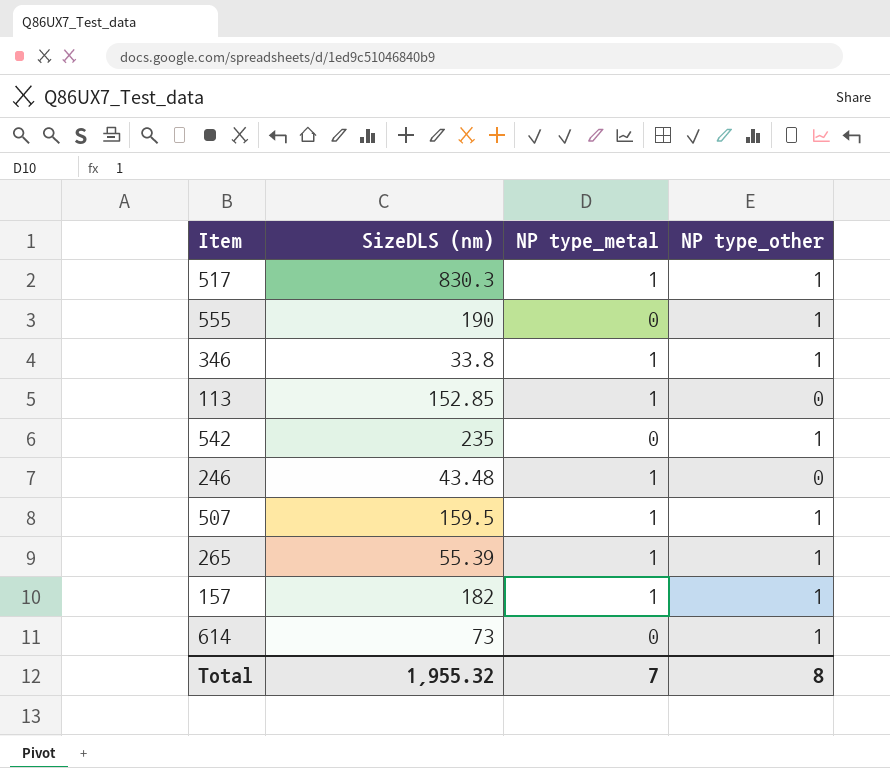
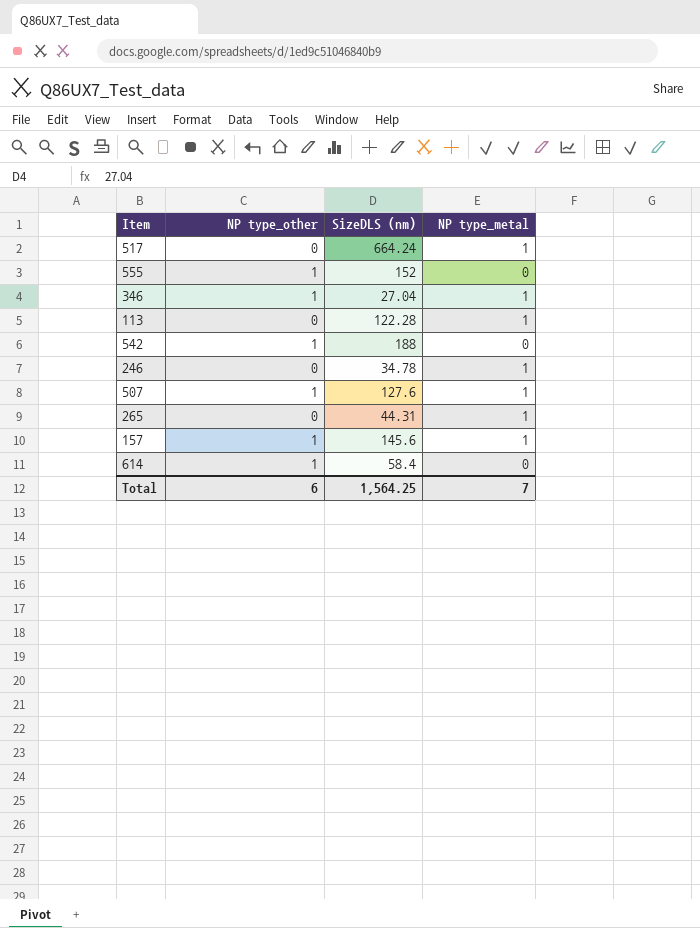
column NP type_other | position: 4 -> 2
517 | NP type_other: 1 -> 0
517 | SizeDLS (nm): 830.3 -> 664.24
555 | SizeDLS (nm): 190 -> 152
346 | SizeDLS (nm): 33.8 -> 27.04
113 | SizeDLS (nm): 152.85 -> 122.28
542 | SizeDLS (nm): 235 -> 188
246 | SizeDLS (nm): 43.48 -> 34.78
507 | SizeDLS (nm): 159.5 -> 127.6
265 | NP type_other: 1 -> 0
265 | SizeDLS (nm): 55.39 -> 44.31
157 | SizeDLS (nm): 182 -> 145.6
614 | SizeDLS (nm): 73 -> 58.4
Total | NP type_other: 8 -> 6
Total | SizeDLS (nm): 1,955.32 -> 1,564.25

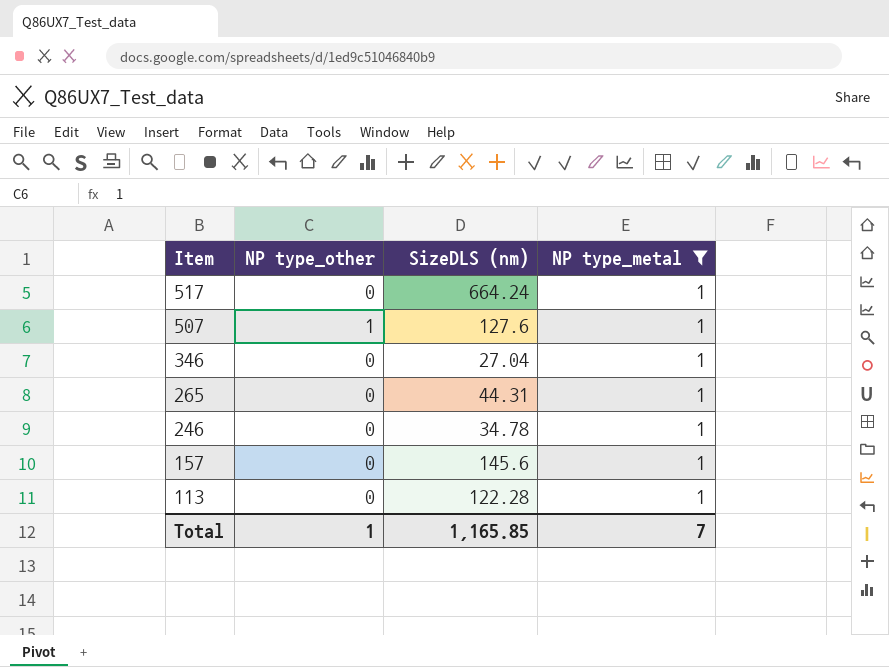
filter: none -> NP type_metal = 1
row order: none -> Item descending
346 | NP type_other: 1 -> 0
157 | NP type_other: 1 -> 0
Total | NP type_other: 6 -> 1
Total | SizeDLS (nm): 1,564.25 -> 1,165.85

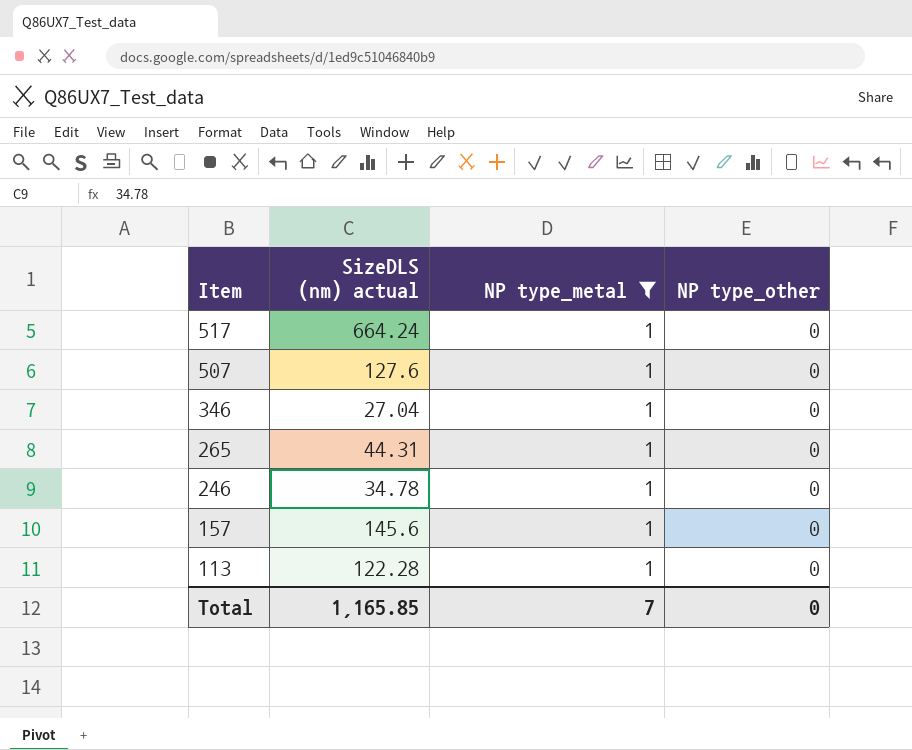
column name: SizeDLS (nm) -> SizeDLS (nm) actual
column NP type_other | position: 2 -> 4
507 | NP type_other: 1 -> 0
Total | NP type_other: 1 -> 0

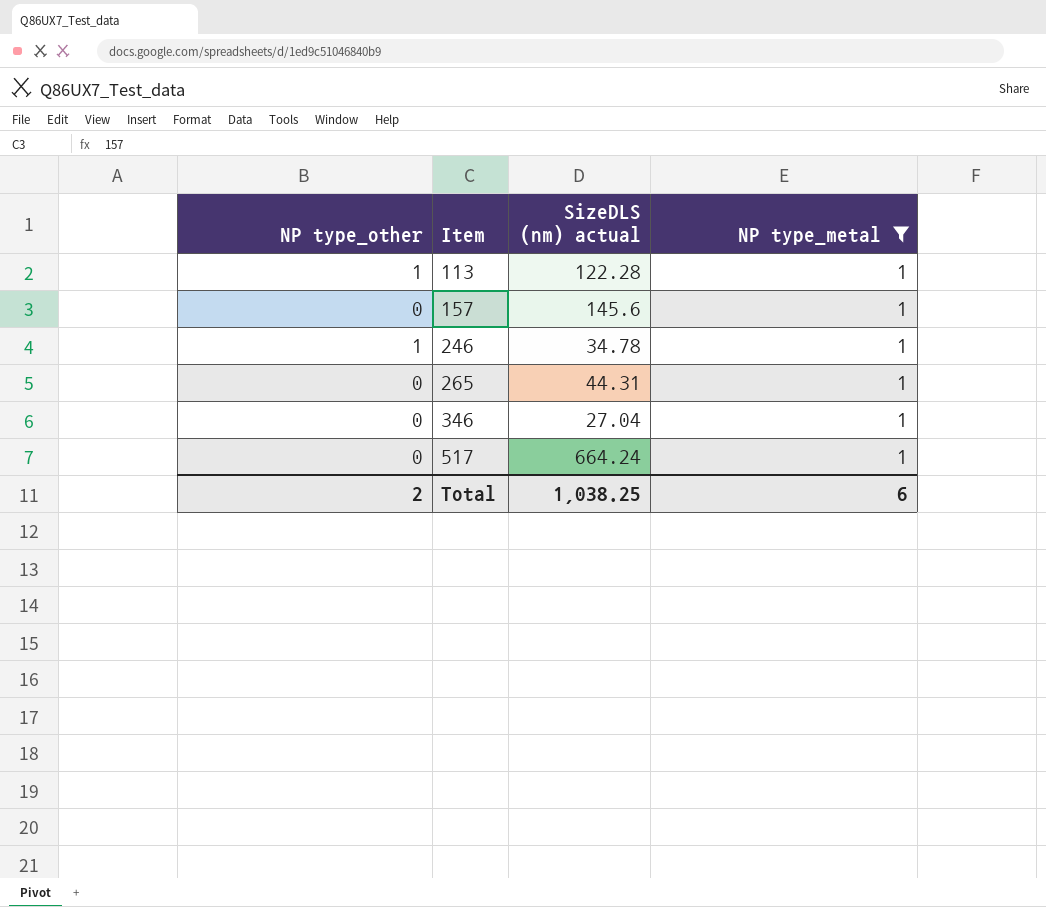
row order: Item descending -> Item ascending
column NP type_other | position: 4 -> 1
row 507: 127.6 | 1 | 0 -> none
113 | NP type_other: 0 -> 1
246 | NP type_other: 0 -> 1
Total | NP type_other: 0 -> 2
Total | SizeDLS (nm) actual: 1,165.85 -> 1,038.25
Total | NP type_metal: 7 -> 6

